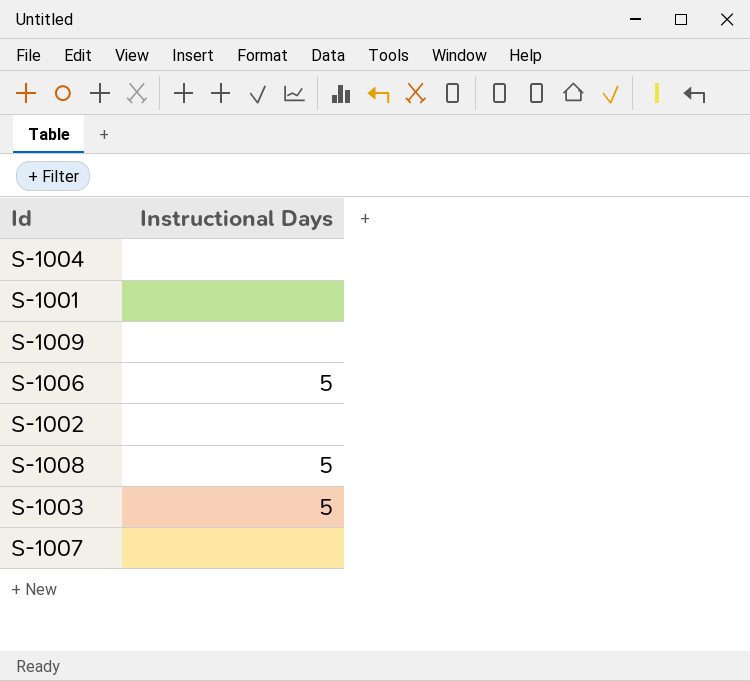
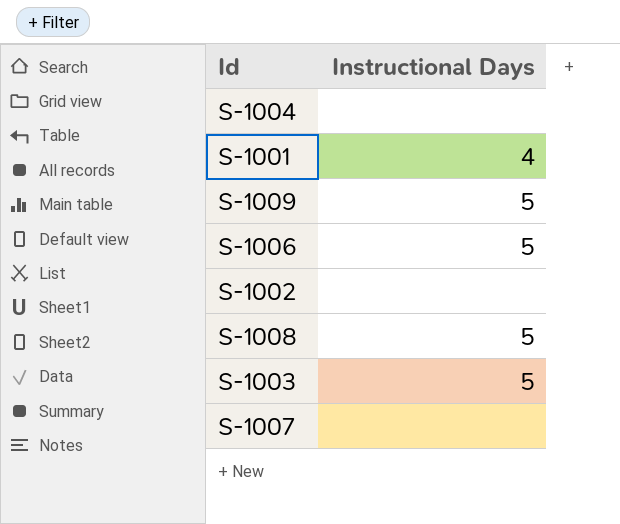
S-1001 | Instructional Days: none -> 4
S-1009 | Instructional Days: none -> 5

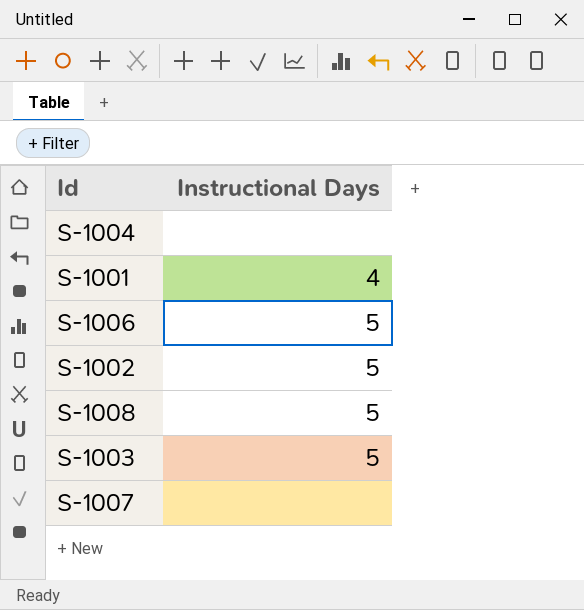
row S-1009: 5 -> none
S-1002 | Instructional Days: none -> 5

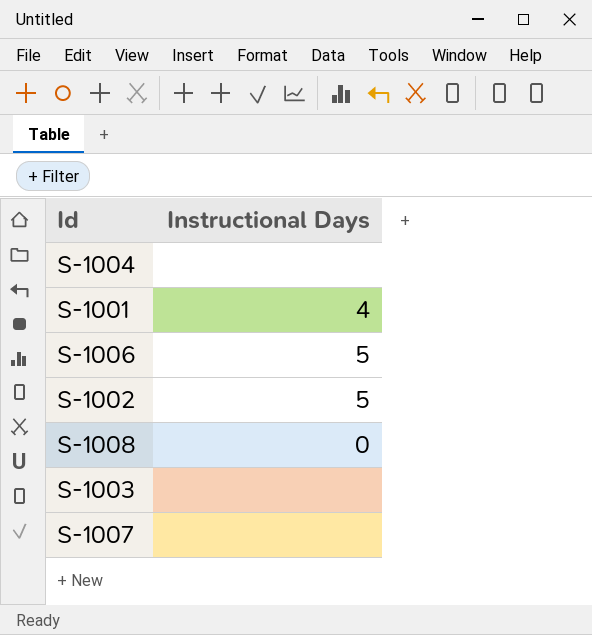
S-1008 | Instructional Days: 5 -> 0
S-1003 | Instructional Days: 5 -> none

